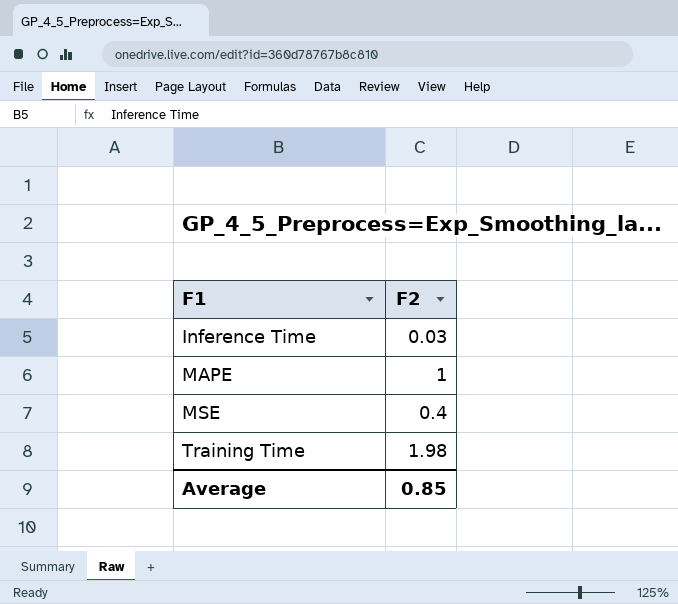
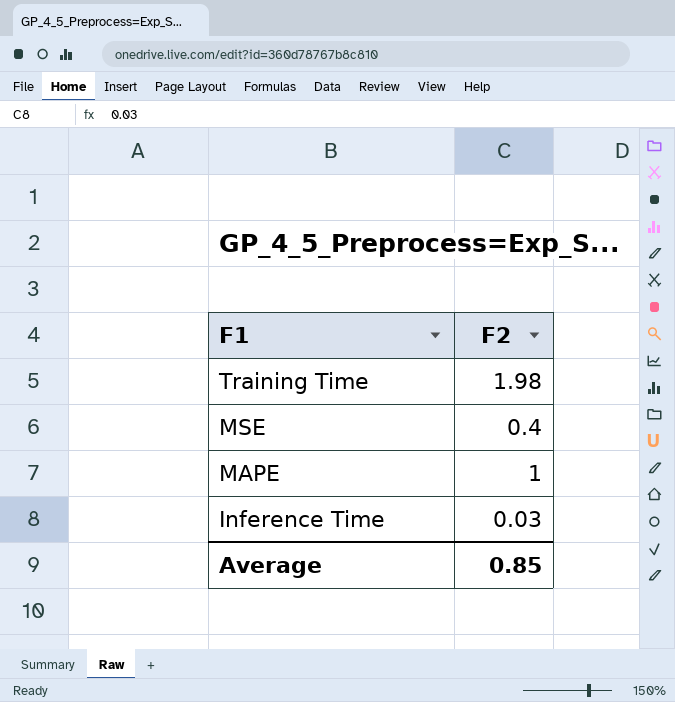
row order: F1 ascending -> F1 descending

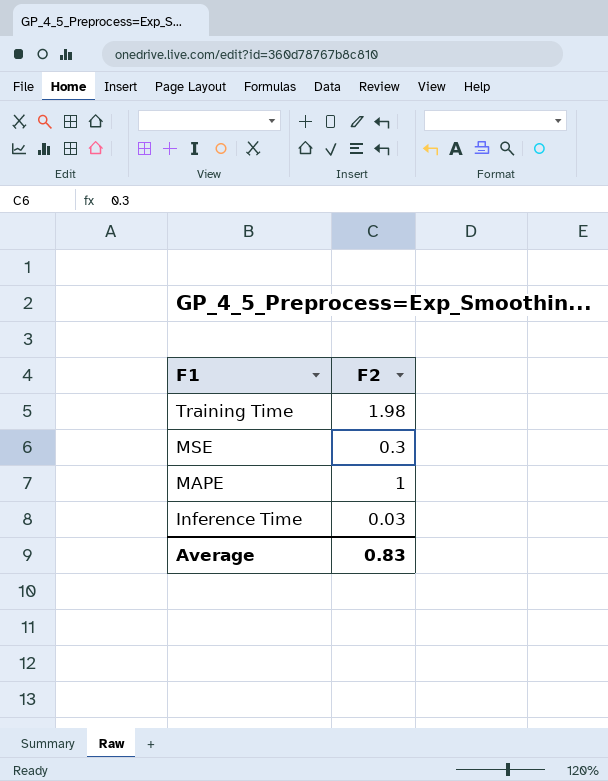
MSE | F2: 0.4 -> 0.3
Average | F2: 0.85 -> 0.83

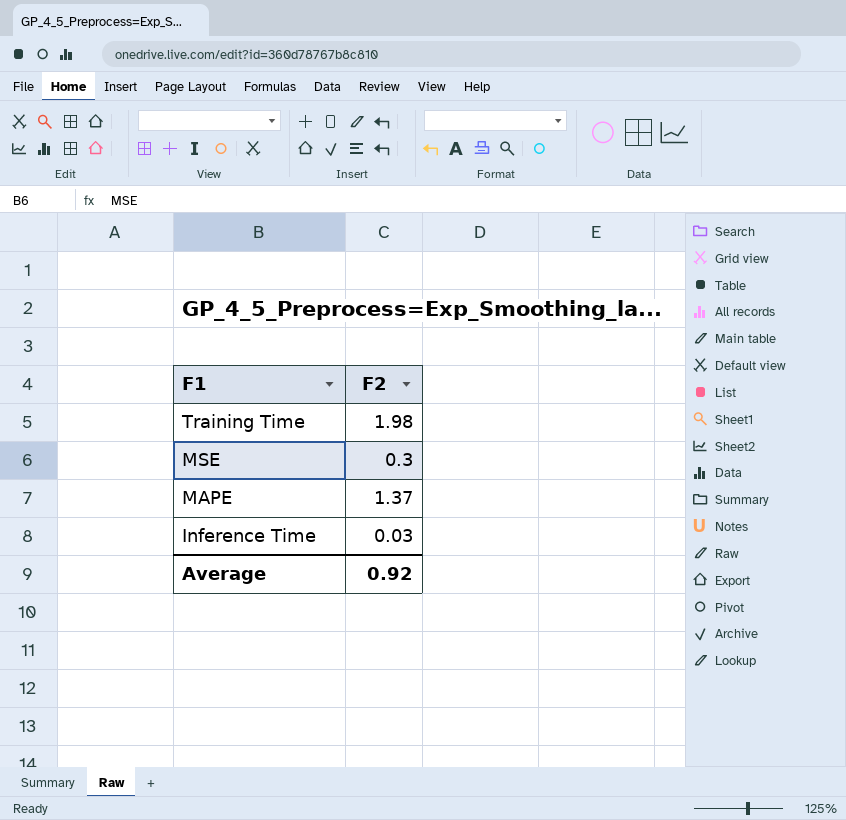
MAPE | F2: 1 -> 1.37
Average | F2: 0.83 -> 0.92

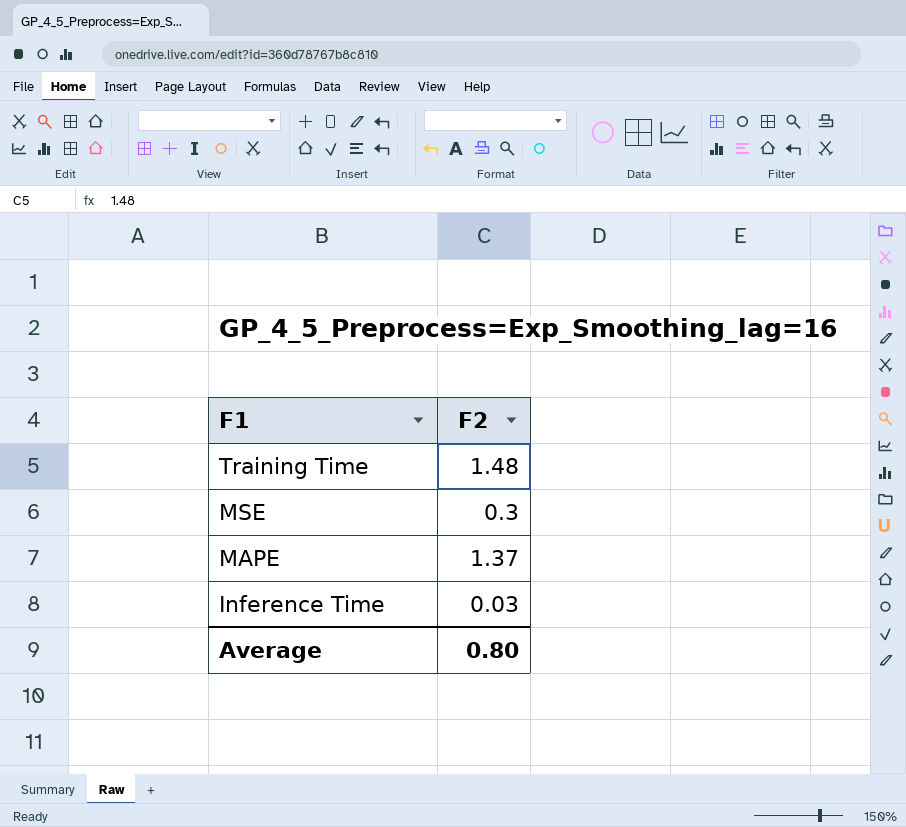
Training Time | F2: 1.98 -> 1.48
Average | F2: 0.92 -> 0.80

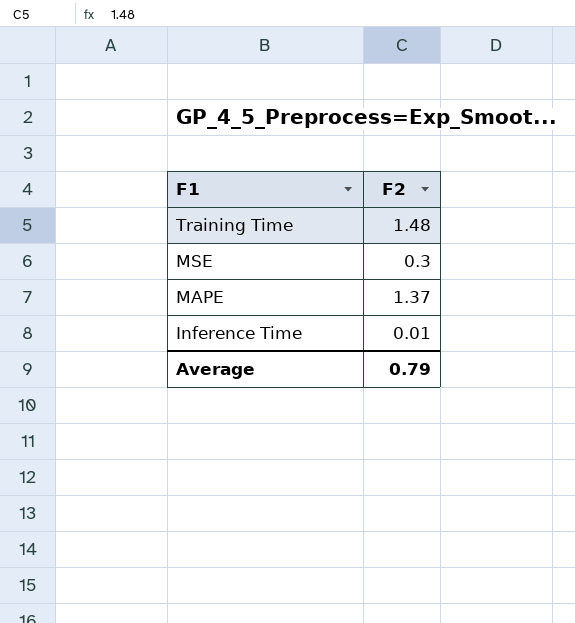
Inference Time | F2: 0.03 -> 0.01
Average | F2: 0.80 -> 0.79

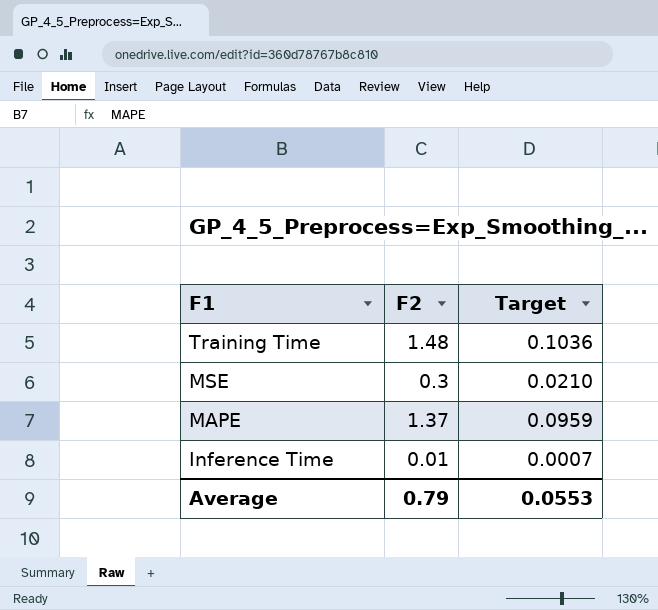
column Target | formula: none -> [F2] * 0.07

